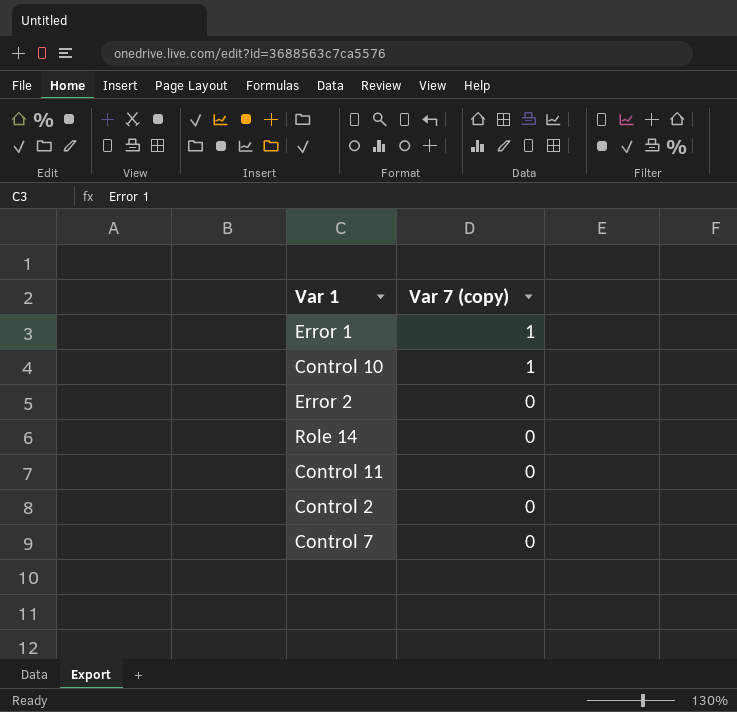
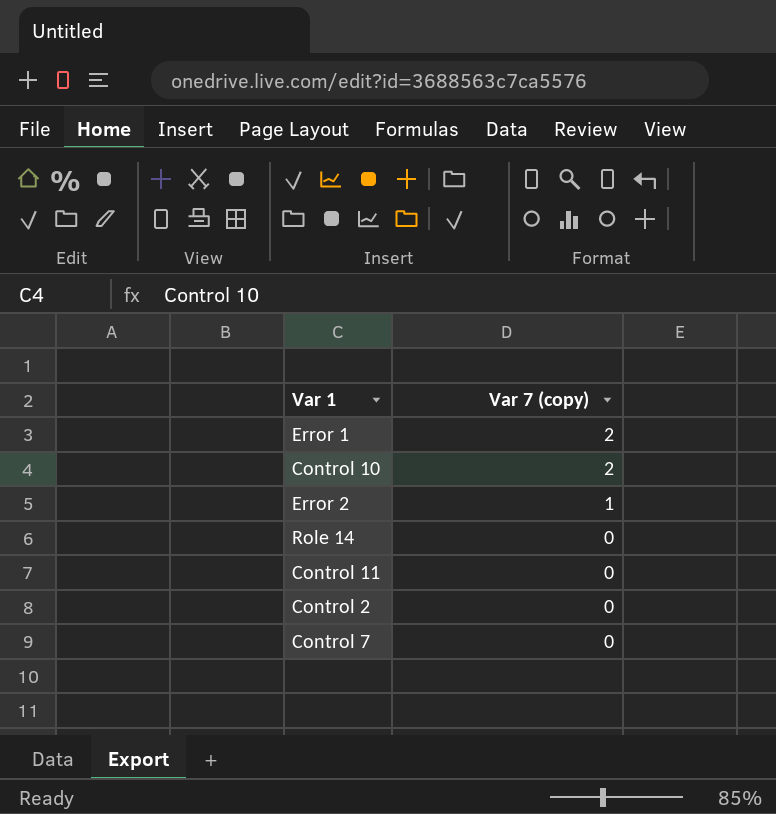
Error 1 | Var 7 (copy): 1 -> 2
Control 10 | Var 7 (copy): 1 -> 2
Error 2 | Var 7 (copy): 0 -> 1

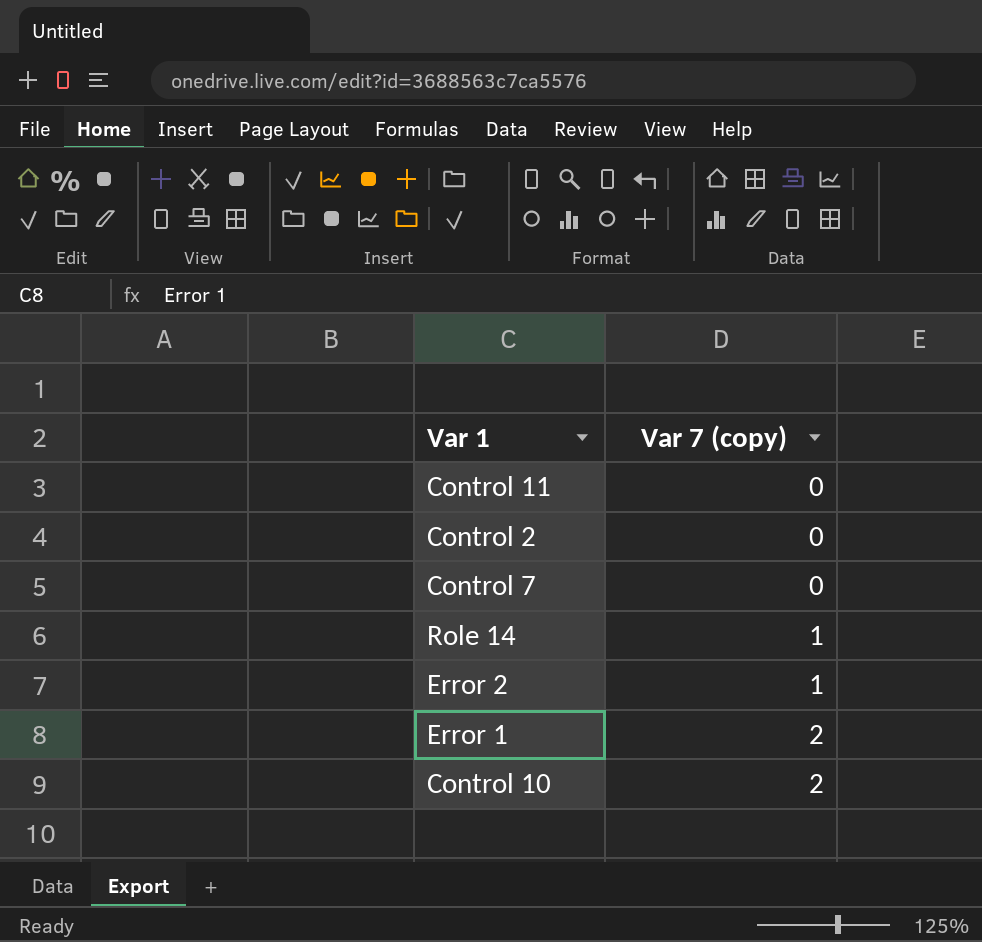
row order: Var 7 (copy) descending -> Var 7 (copy) ascending
Role 14 | Var 7 (copy): 0 -> 1

